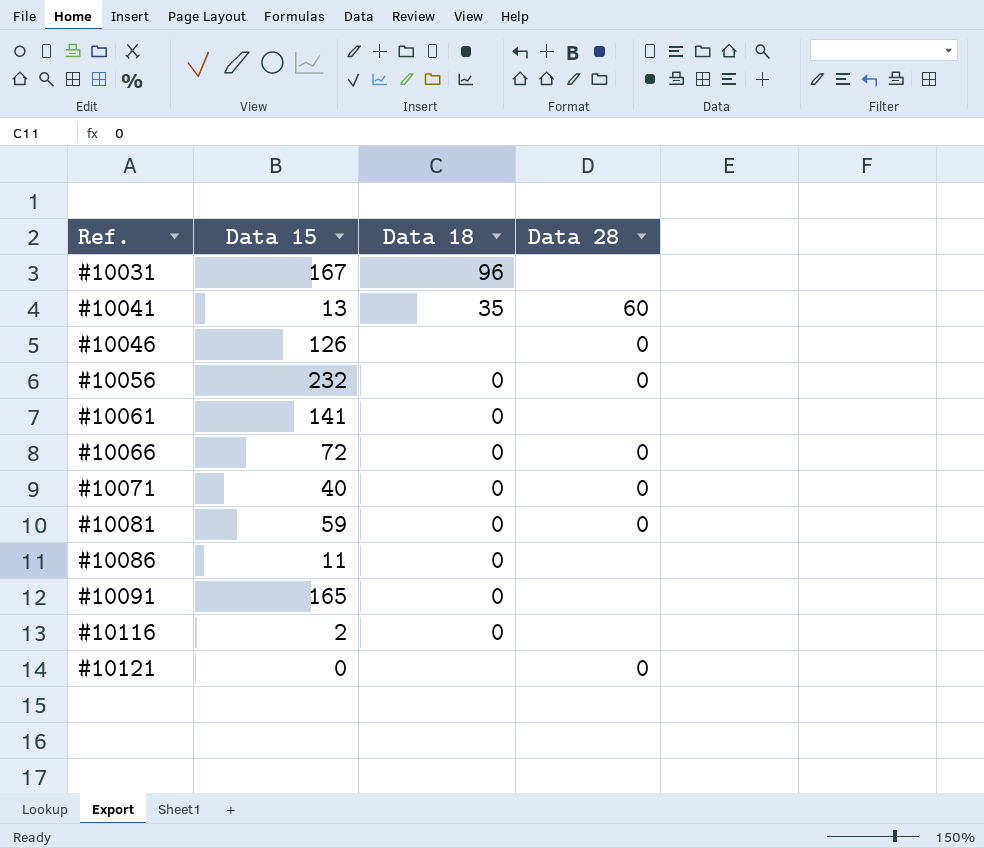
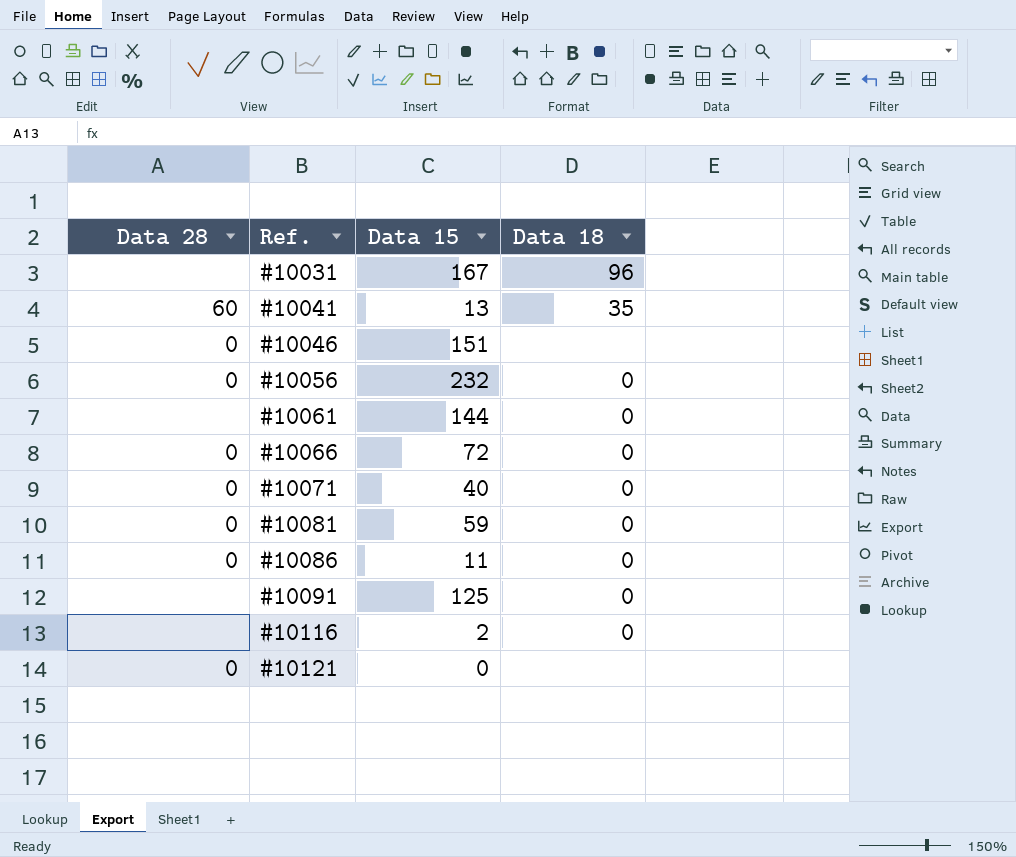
column Data 28 | position: 4 -> 1
#10046 | Data 15: 126 -> 151
#10061 | Data 15: 141 -> 144
#10086 | Data 28: none -> 0
#10091 | Data 15: 165 -> 125

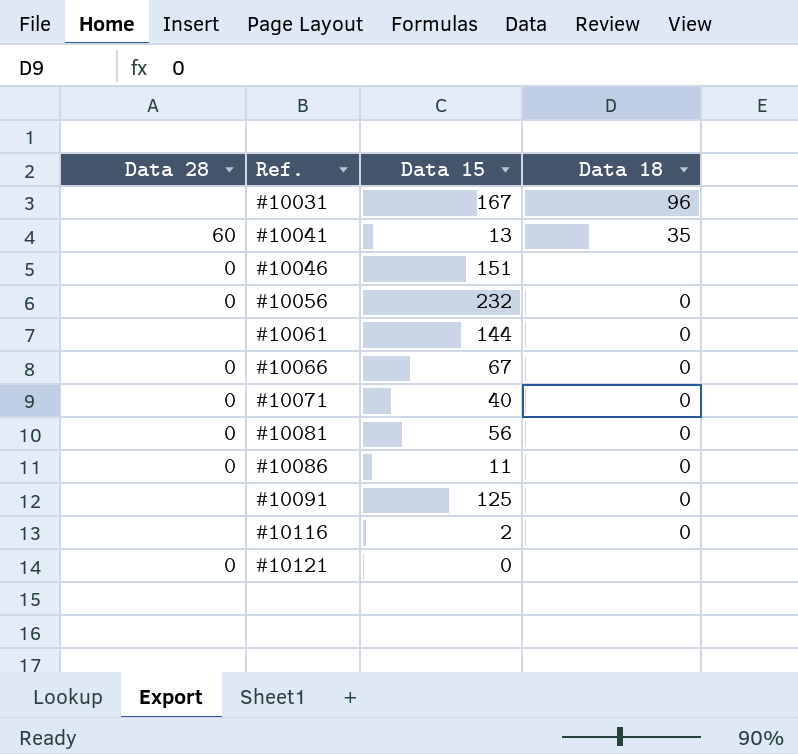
#10066 | Data 15: 72 -> 67
#10081 | Data 15: 59 -> 56

